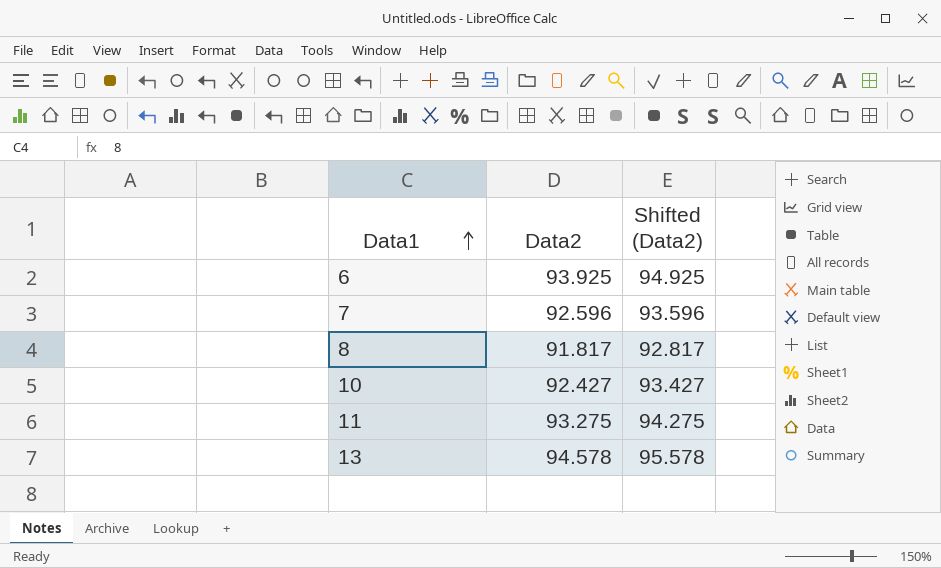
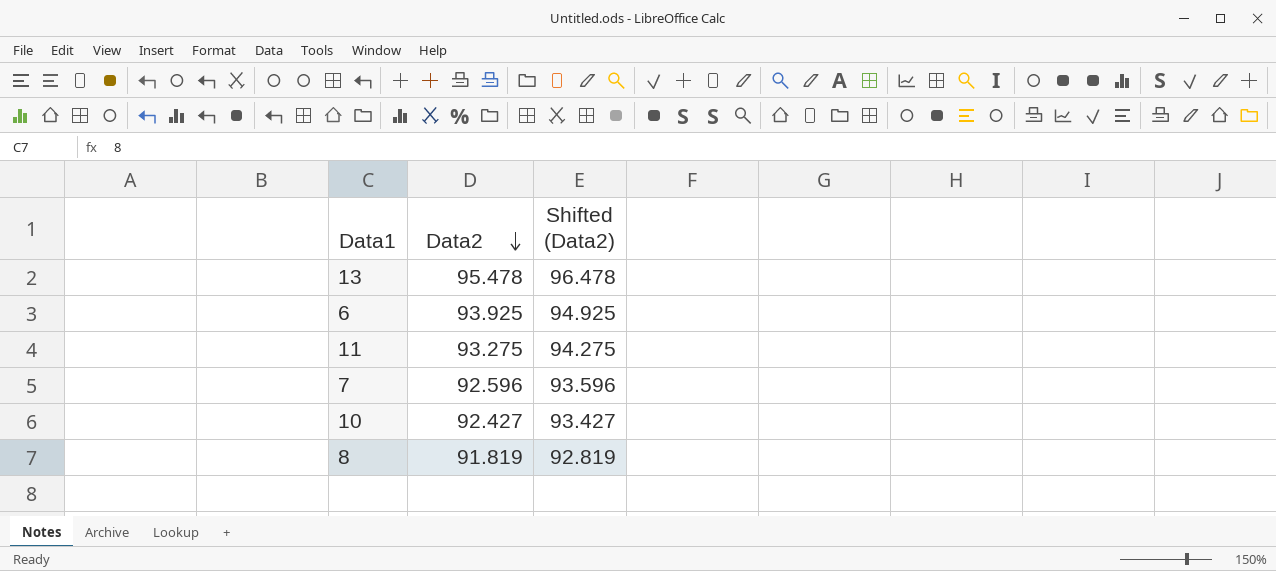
row order: Data1 ascending -> Data2 descending
13 | Data2: 94.578 -> 95.478
13 | Shifted (Data2): 95.578 -> 96.478
8 | Data2: 91.817 -> 91.819
8 | Shifted (Data2): 92.817 -> 92.819

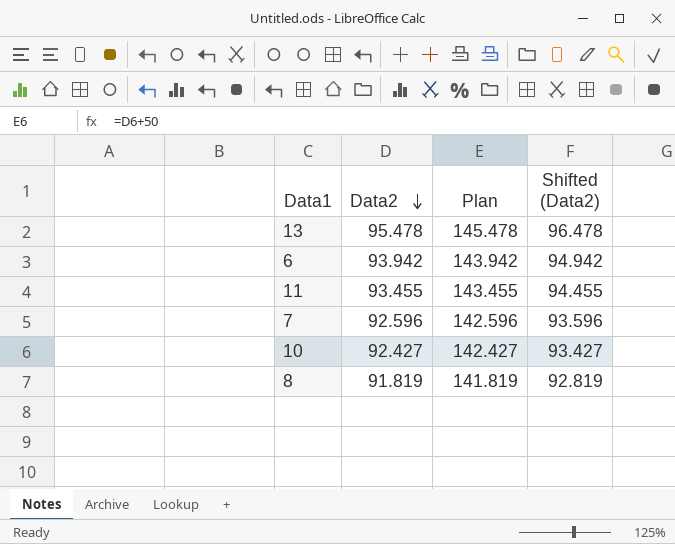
column Plan | formula: none -> [Data2] + 50
6 | Data2: 93.925 -> 93.942
6 | Shifted (Data2): 94.925 -> 94.942
11 | Data2: 93.275 -> 93.455
11 | Shifted (Data2): 94.275 -> 94.455

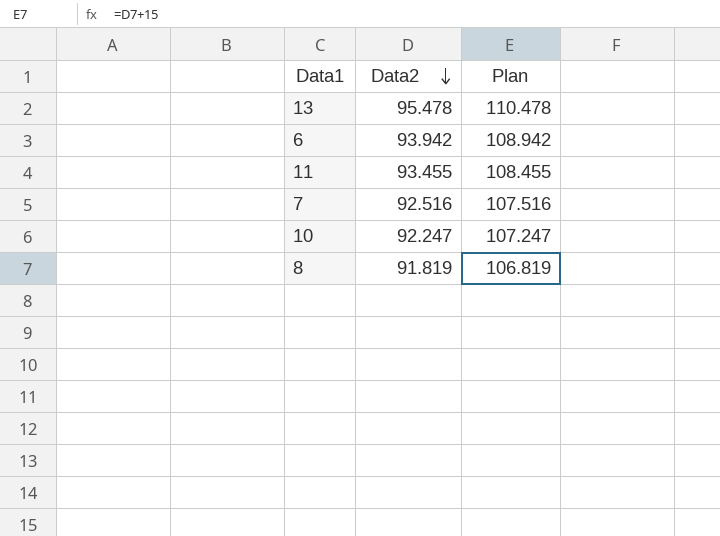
column Shifted (Data2) | formula: [Data2] + 1 -> none
column Plan | formula: [Data2] + 50 -> [Data2] + 15
7 | Data2: 92.596 -> 92.516
10 | Data2: 92.427 -> 92.247

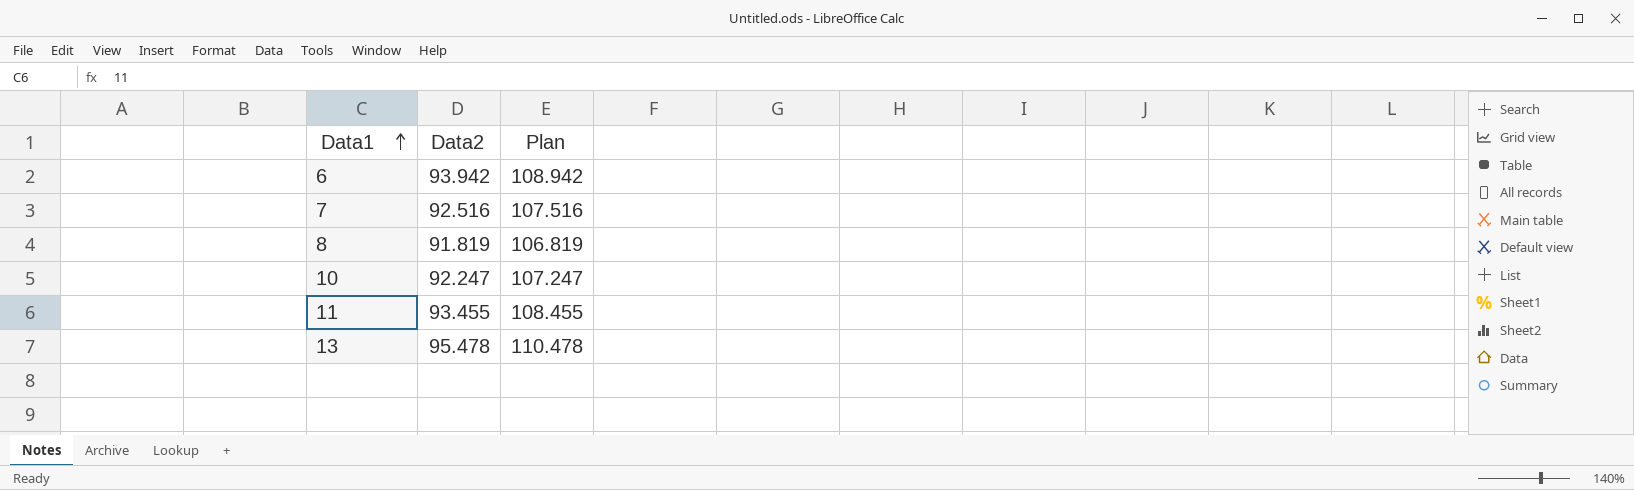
row order: Data2 descending -> Data1 ascending

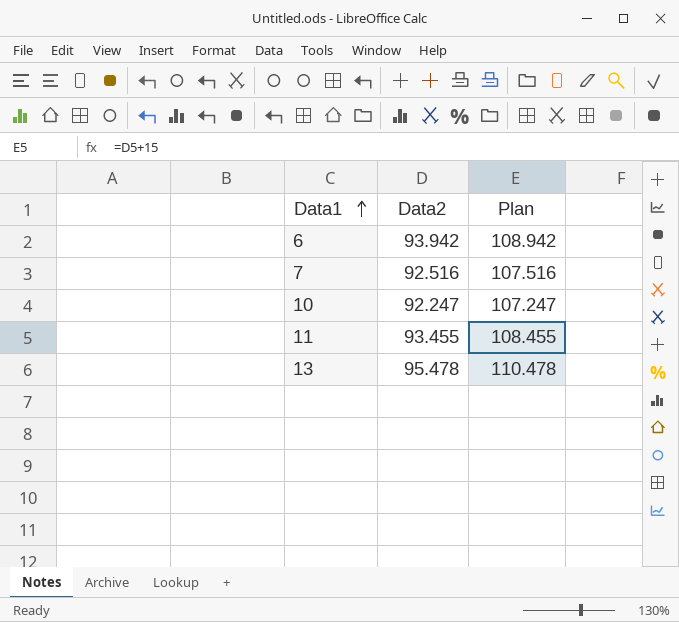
row 8: 91.819 | 106.819 -> none

